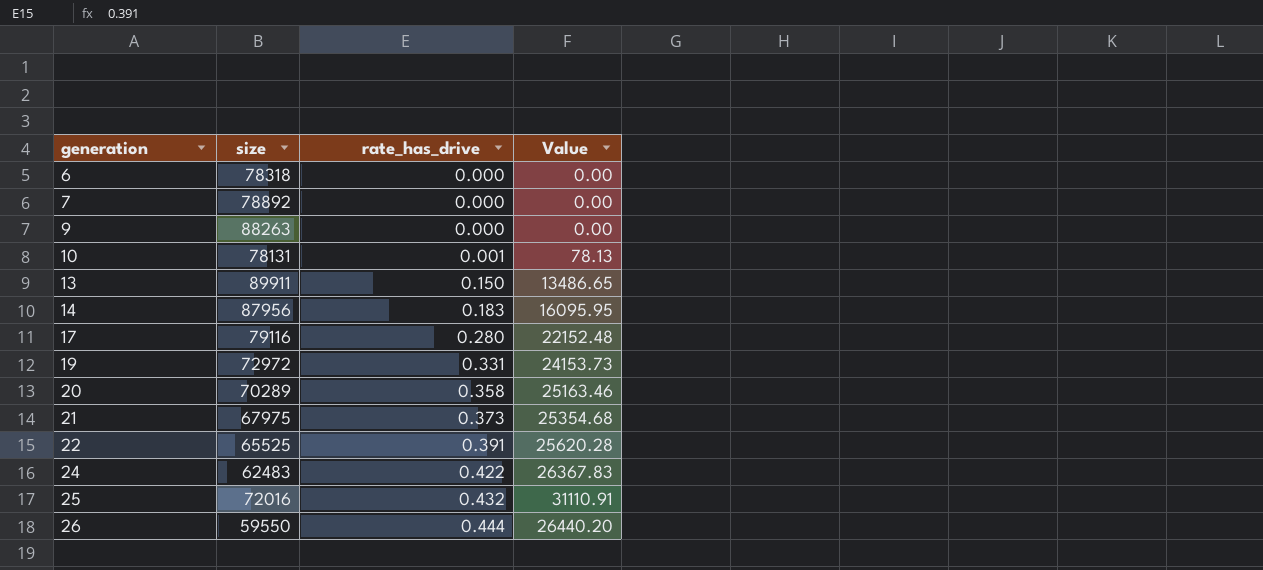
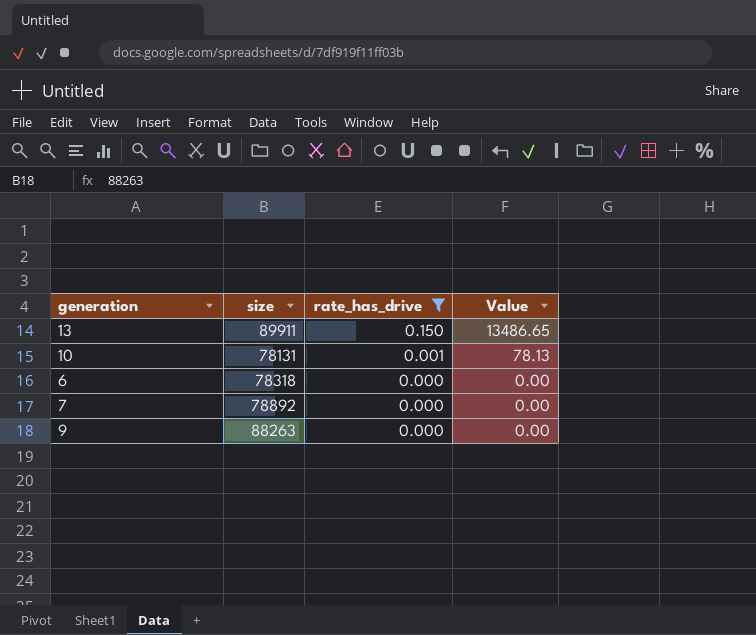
filter: none -> rate_has_drive <= 0.150
row order: generation ascending -> rate_has_drive descending

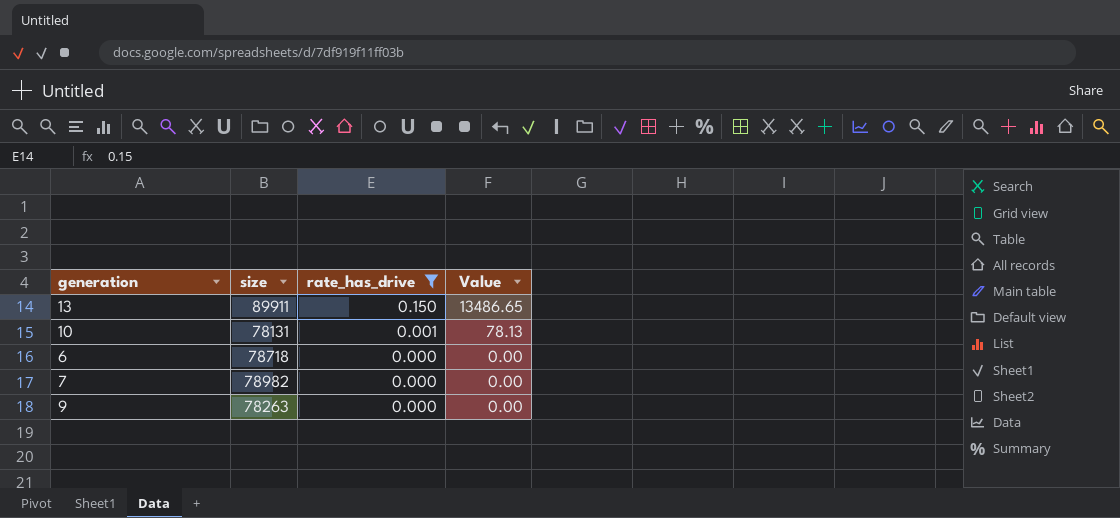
6 | size: 78318 -> 78718
7 | size: 78892 -> 78982
9 | size: 88263 -> 78263

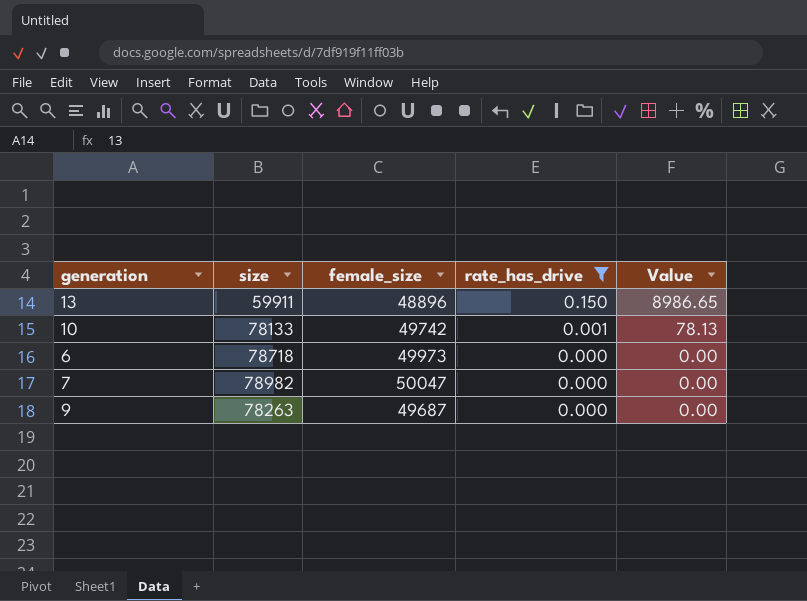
column female_size | position: none -> 3
13 | size: 89911 -> 59911
13 | Value: 13486.65 -> 8986.65
10 | size: 78131 -> 78133

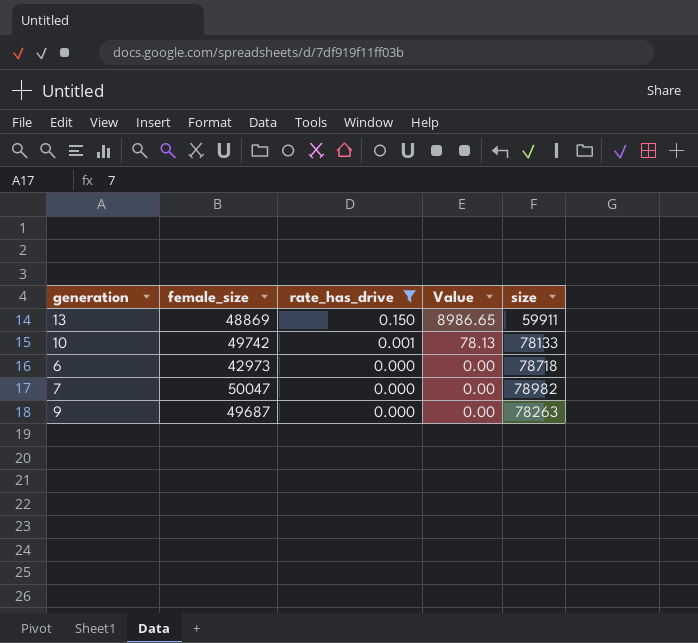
column size | position: 2 -> 5
13 | female_size: 48896 -> 48869
6 | female_size: 49973 -> 42973

